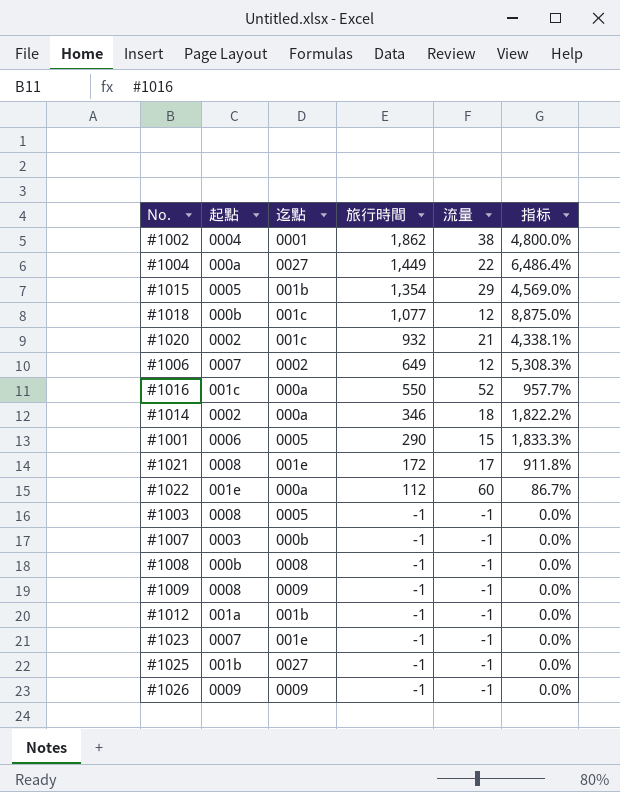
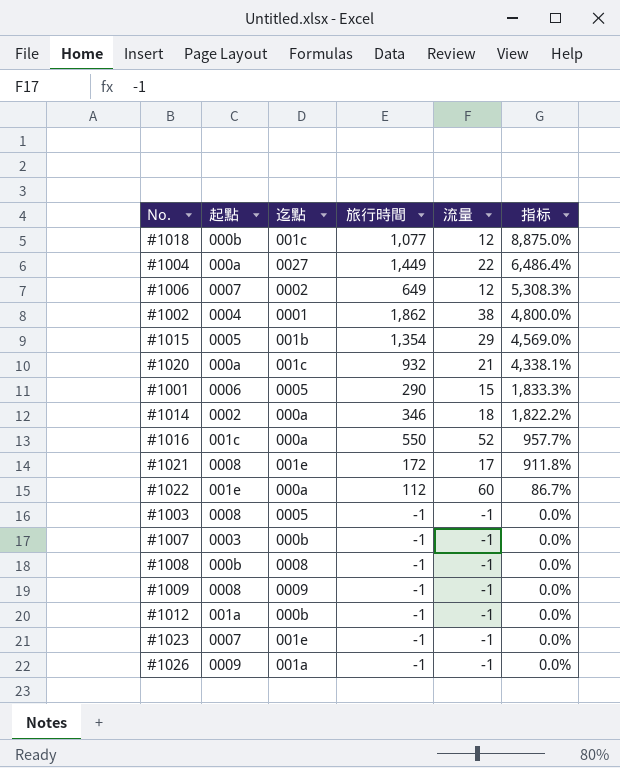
row order: 旅行時間 descending -> 指标 descending
row #1025: 001b | 0027 | -1 | -1 | 0.0% -> none
#1020 | 起點: 0002 -> 000a
#1012 | 迄點: 001b -> 000b
#1026 | 迄點: 0009 -> 001a

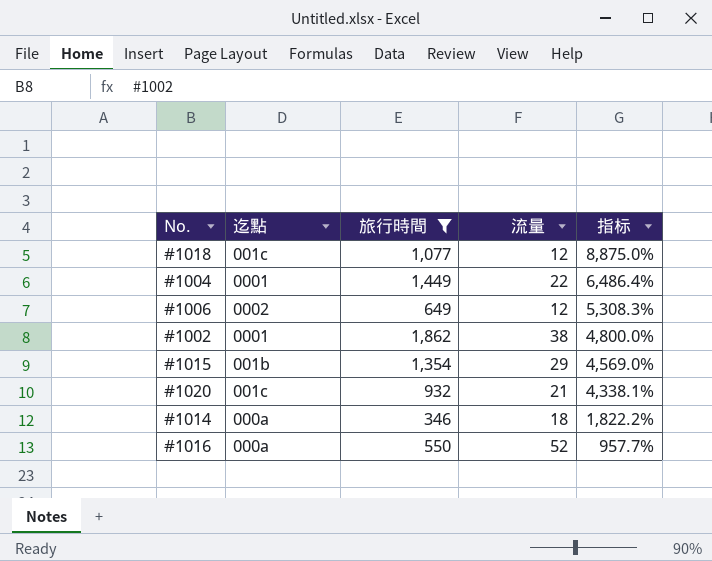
filter: none -> 旅行時間 >= 346
column 起點 | position: 2 -> none
#1004 | 迄點: 0027 -> 0001

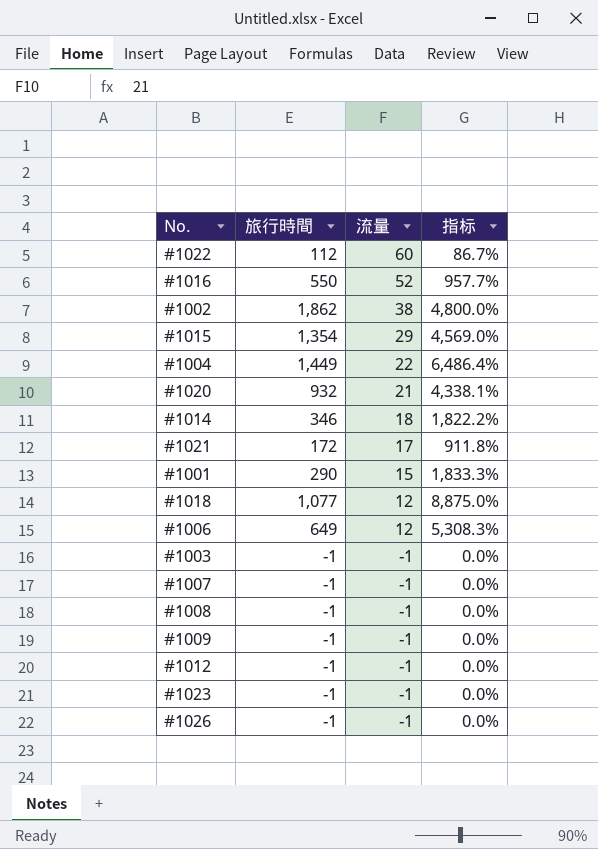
filter: 旅行時間 >= 346 -> none
row order: 指标 descending -> 流量 descending
column 迄點 | position: 2 -> none

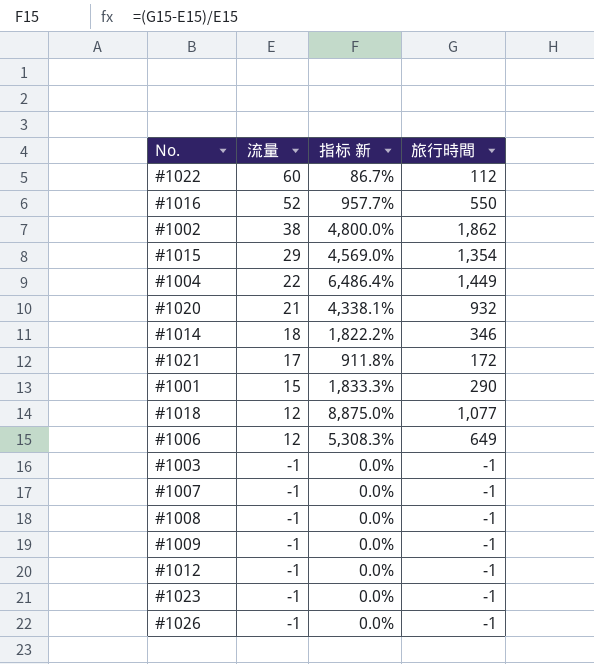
column name: 指标 -> 指标 新
column 旅行時間 | position: 2 -> 4

